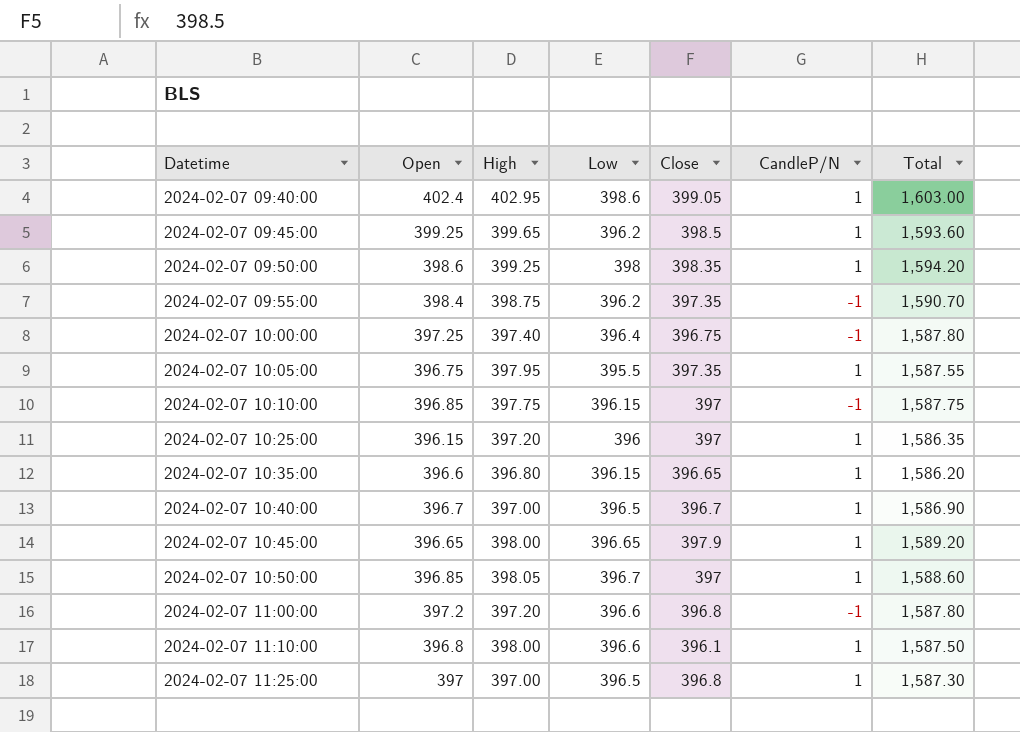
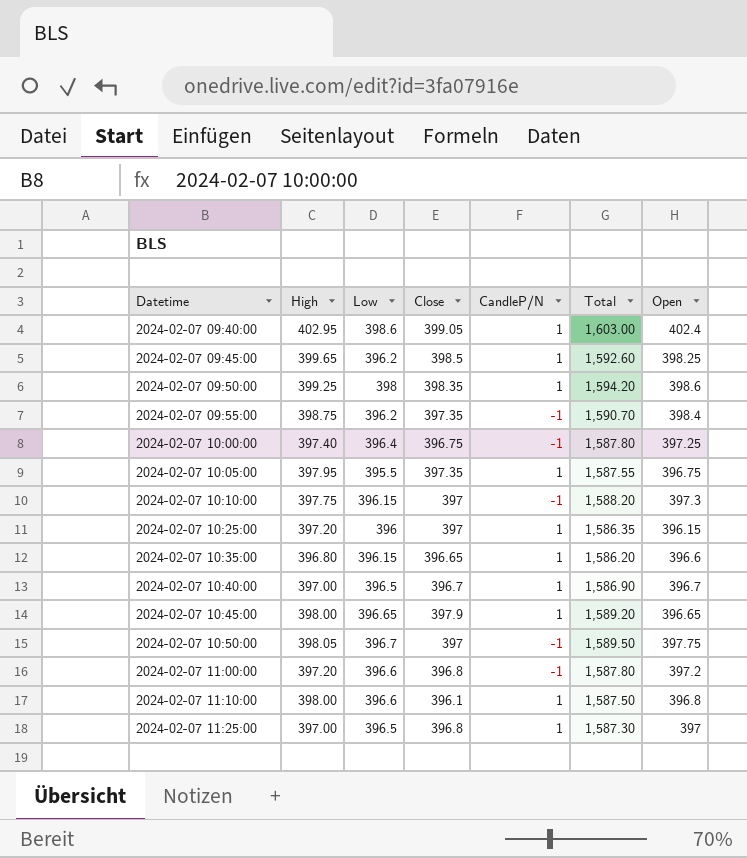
column Open | position: 2 -> 7
2024-02-07 09:45:00 | Total: 1,593.60 -> 1,592.60
2024-02-07 09:45:00 | Open: 399.25 -> 398.25
2024-02-07 10:10:00 | Total: 1,587.75 -> 1,588.20
2024-02-07 10:10:00 | Open: 396.85 -> 397.3
2024-02-07 10:50:00 | CandleP/N: 1 -> -1
2024-02-07 10:50:00 | Total: 1,588.60 -> 1,589.50
2024-02-07 10:50:00 | Open: 396.85 -> 397.75

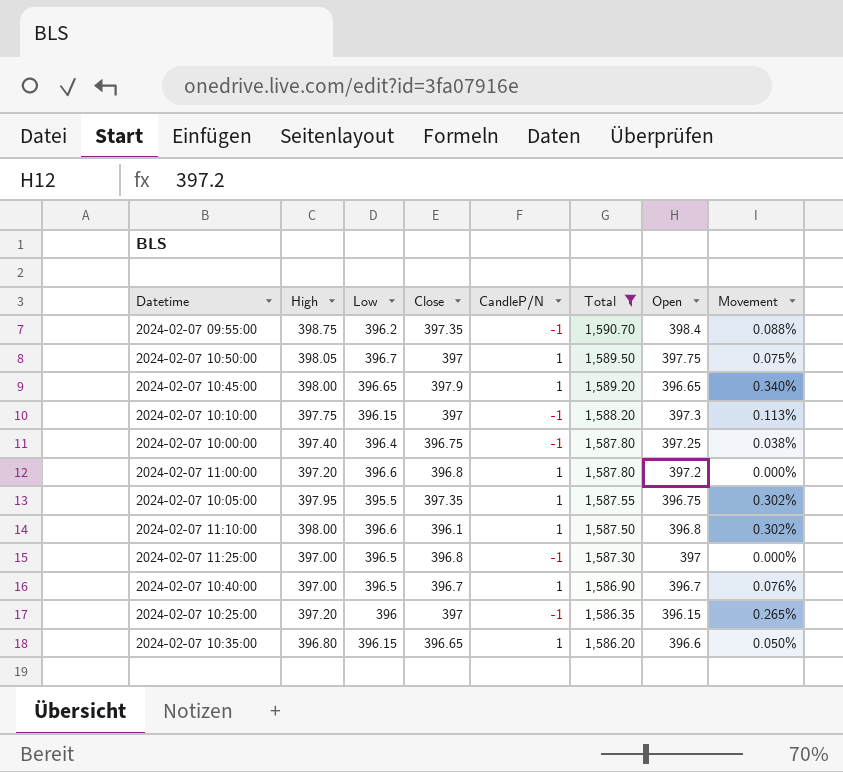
filter: none -> Total <= 1,590.70
row order: Datetime ascending -> Total descending
column Movement | formula: none -> ([High] - [Open]) / [Open]
2024-02-07 10:50:00 | CandleP/N: -1 -> 1
2024-02-07 11:00:00 | CandleP/N: -1 -> 1
2024-02-07 11:25:00 | CandleP/N: 1 -> -1
2024-02-07 10:25:00 | CandleP/N: 1 -> -1

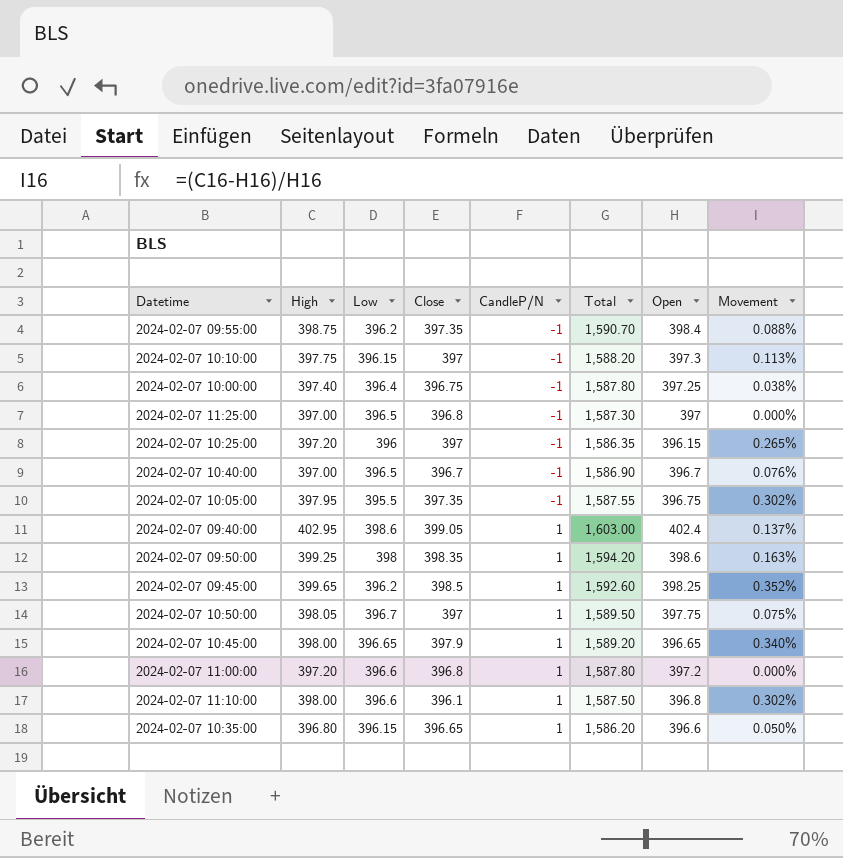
filter: Total <= 1,590.70 -> none
row order: Total descending -> CandleP/N ascending
2024-02-07 10:40:00 | CandleP/N: 1 -> -1
2024-02-07 10:05:00 | CandleP/N: 1 -> -1

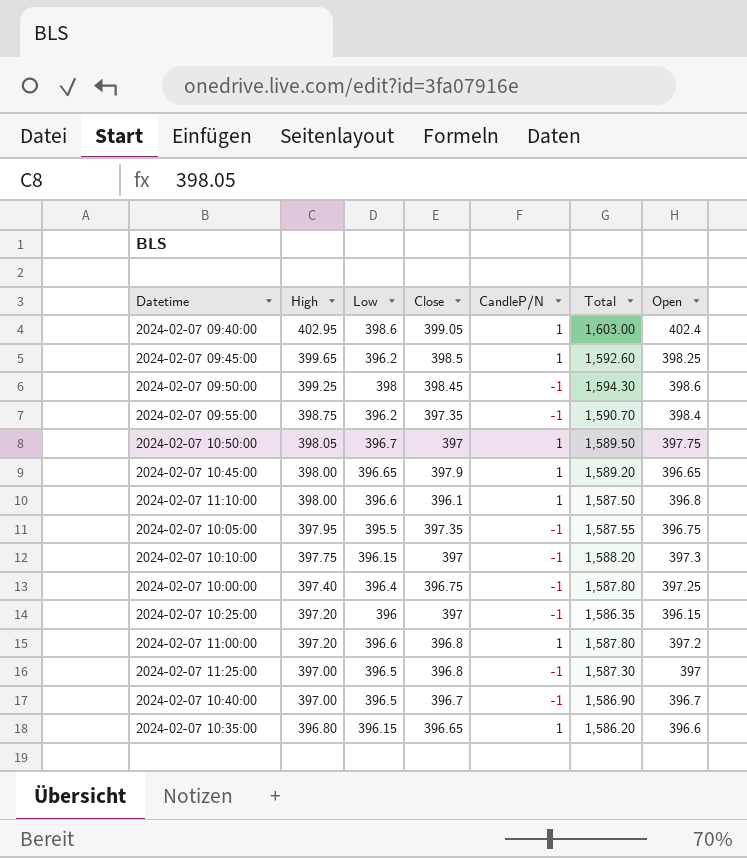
row order: CandleP/N ascending -> High descending
column Movement | formula: ([High] - [Open]) / [Open] -> none
2024-02-07 09:50:00 | Close: 398.35 -> 398.45
2024-02-07 09:50:00 | CandleP/N: 1 -> -1
2024-02-07 09:50:00 | Total: 1,594.20 -> 1,594.30

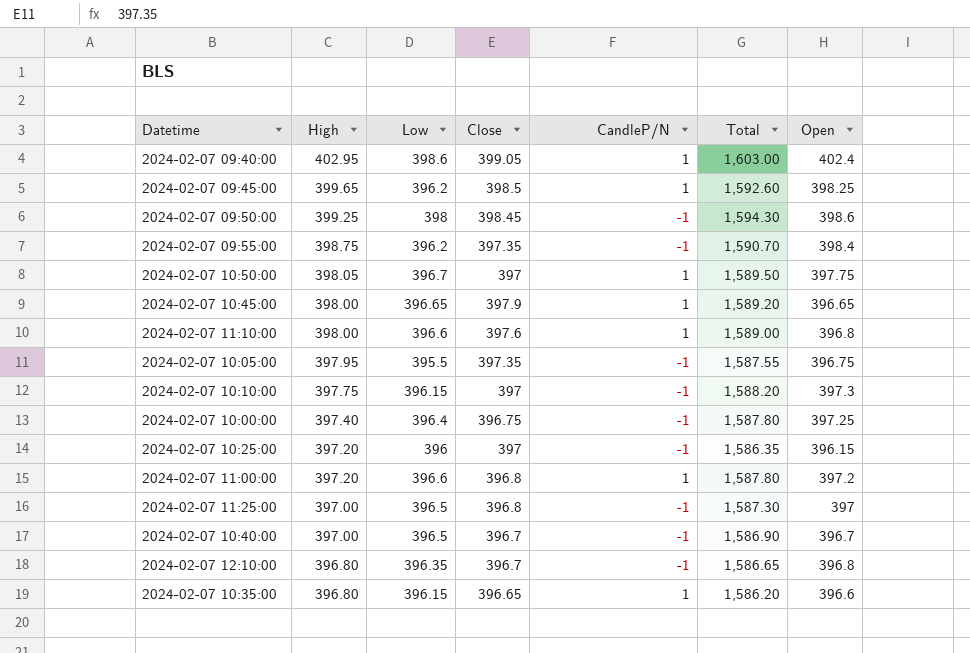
2024-02-07 11:10:00 | Close: 396.1 -> 397.6
2024-02-07 11:10:00 | Total: 1,587.50 -> 1,589.00
row 2024-02-07 12:10:00: none -> 396.80 | 396.35 | 396.7 | -1 | 1,586.65 | 396.8

